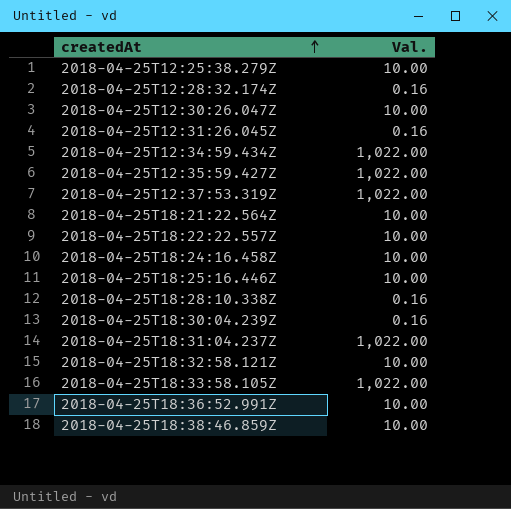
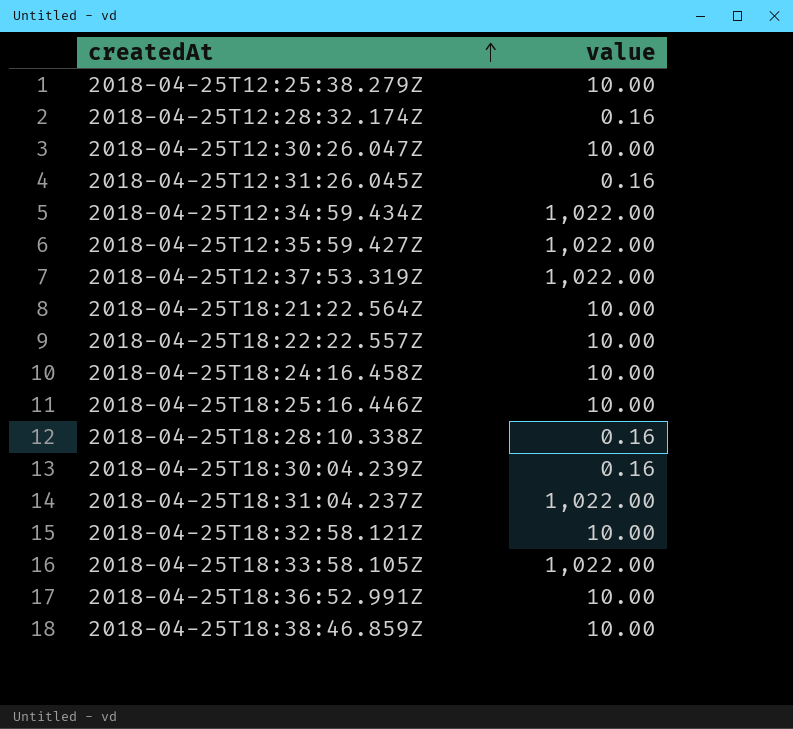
column name: Val. -> value

